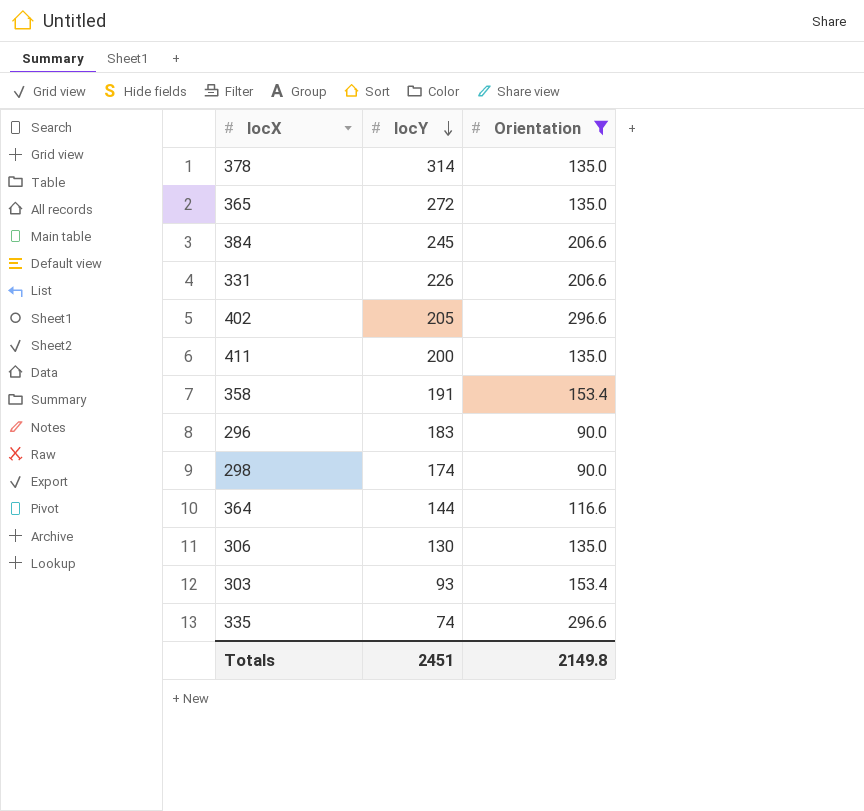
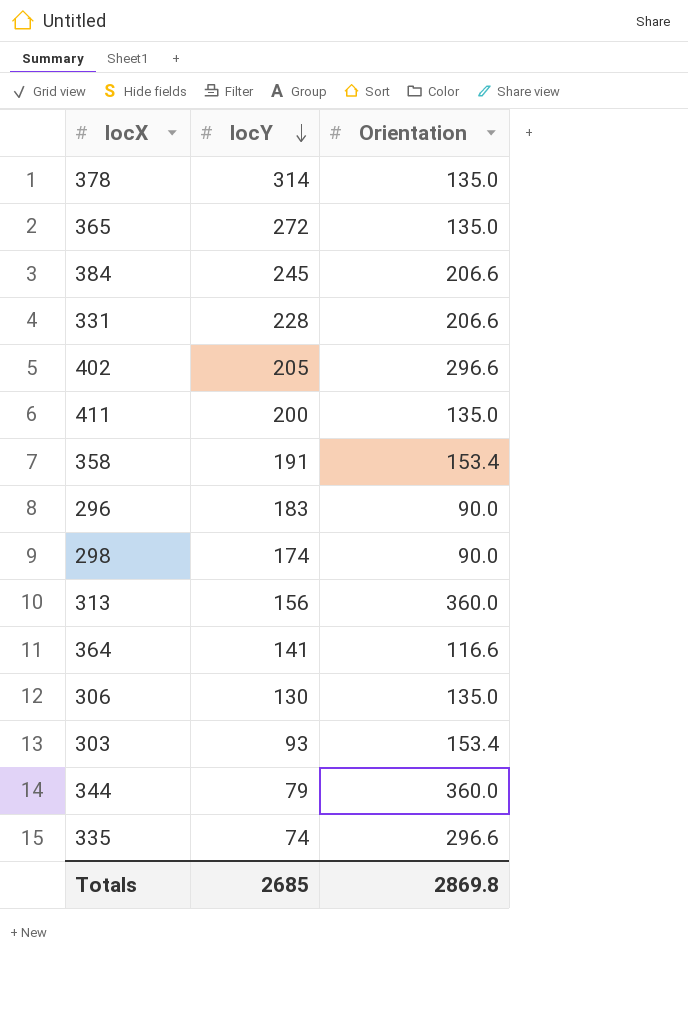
filter: Orientation != 360.0 -> none
331 | locY: 226 -> 228
364 | locY: 144 -> 141
Totals | locY: 2451 -> 2685
Totals | Orientation: 2149.8 -> 2869.8

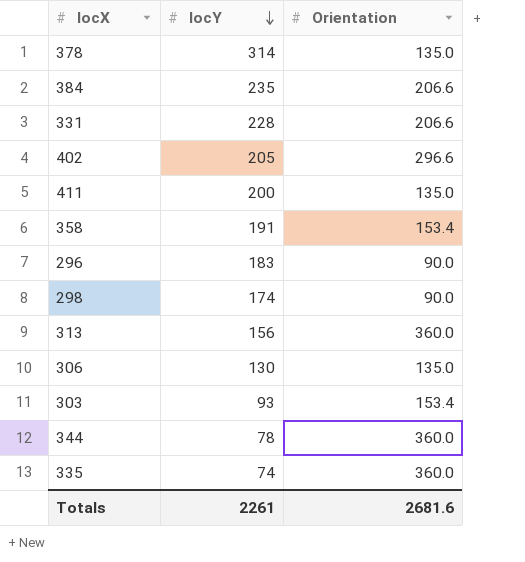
row 365: 272 | 135.0 -> none
row 364: 141 | 116.6 -> none
384 | locY: 245 -> 235
344 | locY: 79 -> 78
335 | Orientation: 296.6 -> 360.0
Totals | locY: 2685 -> 2261
Totals | Orientation: 2869.8 -> 2681.6

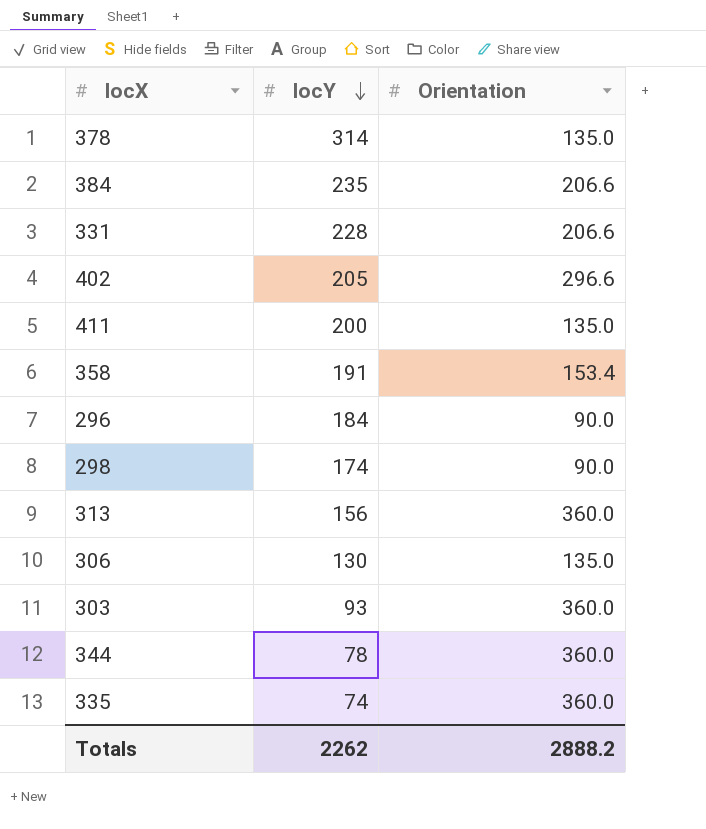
296 | locY: 183 -> 184
303 | Orientation: 153.4 -> 360.0
Totals | locY: 2261 -> 2262
Totals | Orientation: 2681.6 -> 2888.2

